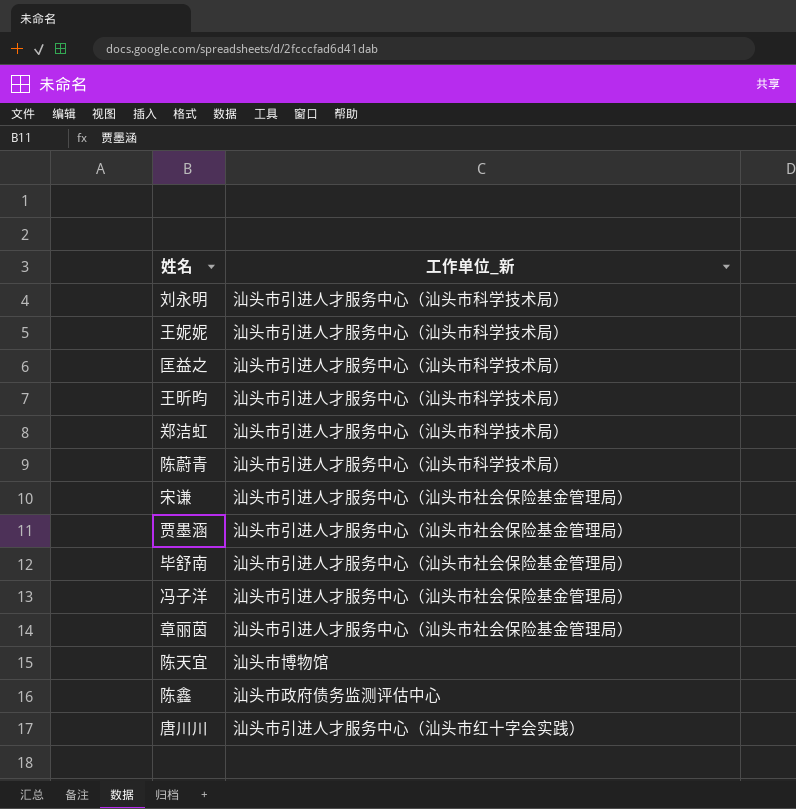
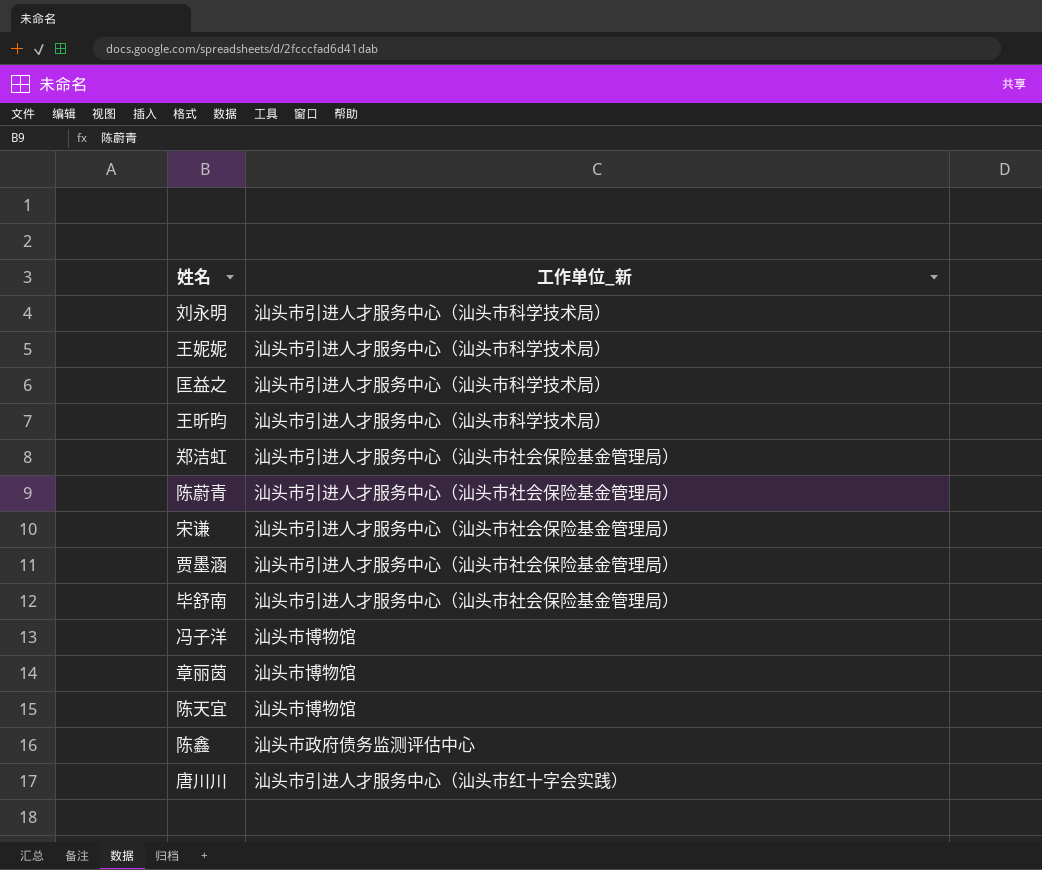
郑洁虹 | 工作单位_新: 汕头市引进人才服务中心（汕头市科学技术局） -> 汕头市引进人才服务中心（汕头市社会保险基金管理局）
陈蔚青 | 工作单位_新: 汕头市引进人才服务中心（汕头市科学技术局） -> 汕头市引进人才服务中心（汕头市社会保险基金管理局）
冯子洋 | 工作单位_新: 汕头市引进人才服务中心（汕头市社会保险基金管理局） -> 汕头市博物馆
章丽茵 | 工作单位_新: 汕头市引进人才服务中心（汕头市社会保险基金管理局） -> 汕头市博物馆

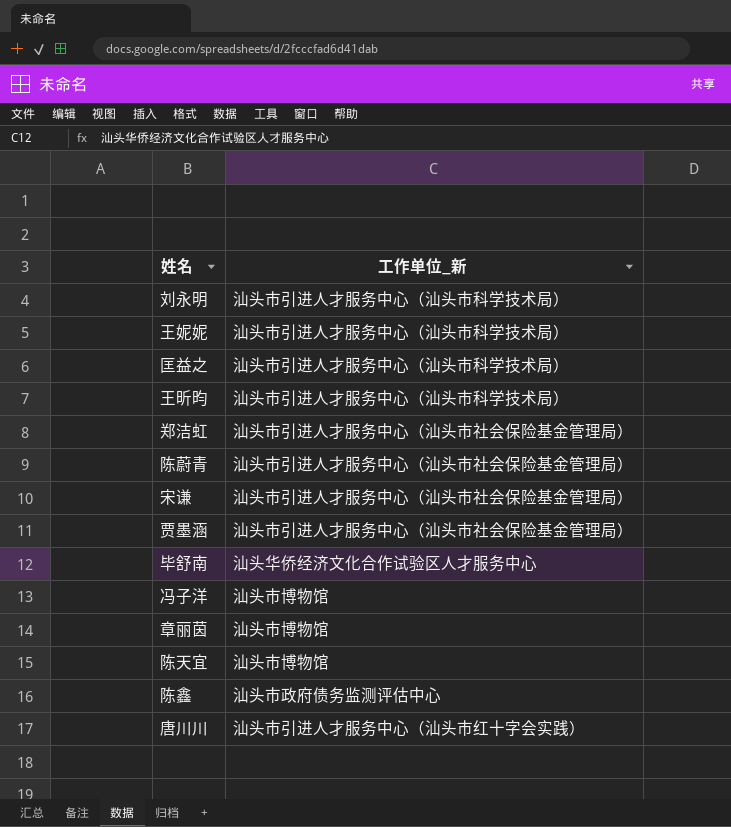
毕舒南 | 工作单位_新: 汕头市引进人才服务中心（汕头市社会保险基金管理局） -> 汕头华侨经济文化合作试验区人才服务中心

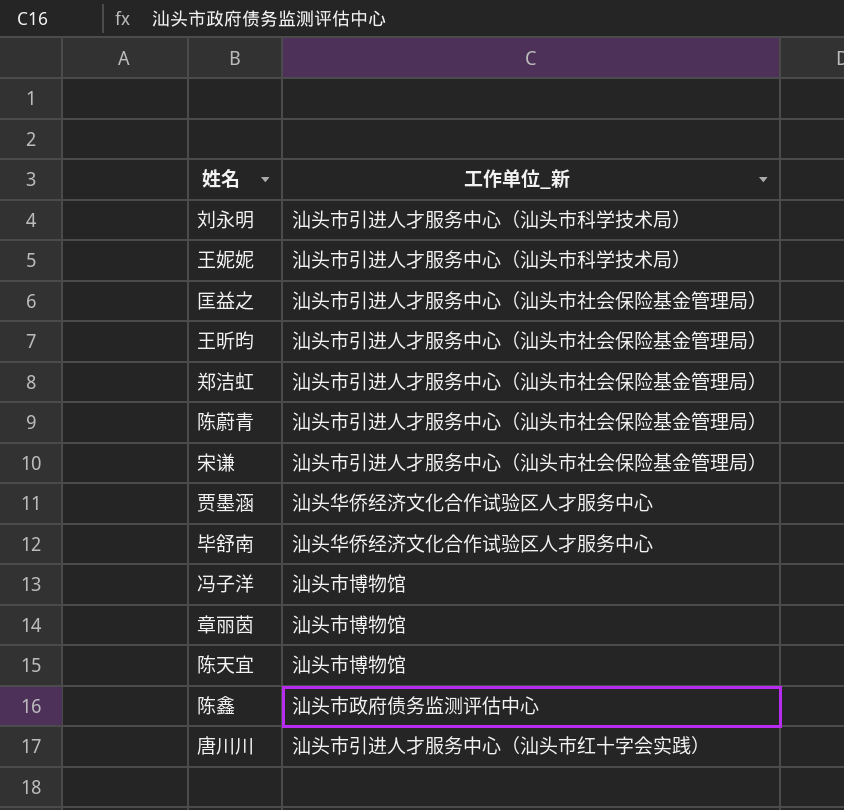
匡益之 | 工作单位_新: 汕头市引进人才服务中心（汕头市科学技术局） -> 汕头市引进人才服务中心（汕头市社会保险基金管理局）
王昕昀 | 工作单位_新: 汕头市引进人才服务中心（汕头市科学技术局） -> 汕头市引进人才服务中心（汕头市社会保险基金管理局）
贾墨涵 | 工作单位_新: 汕头市引进人才服务中心（汕头市社会保险基金管理局） -> 汕头华侨经济文化合作试验区人才服务中心

